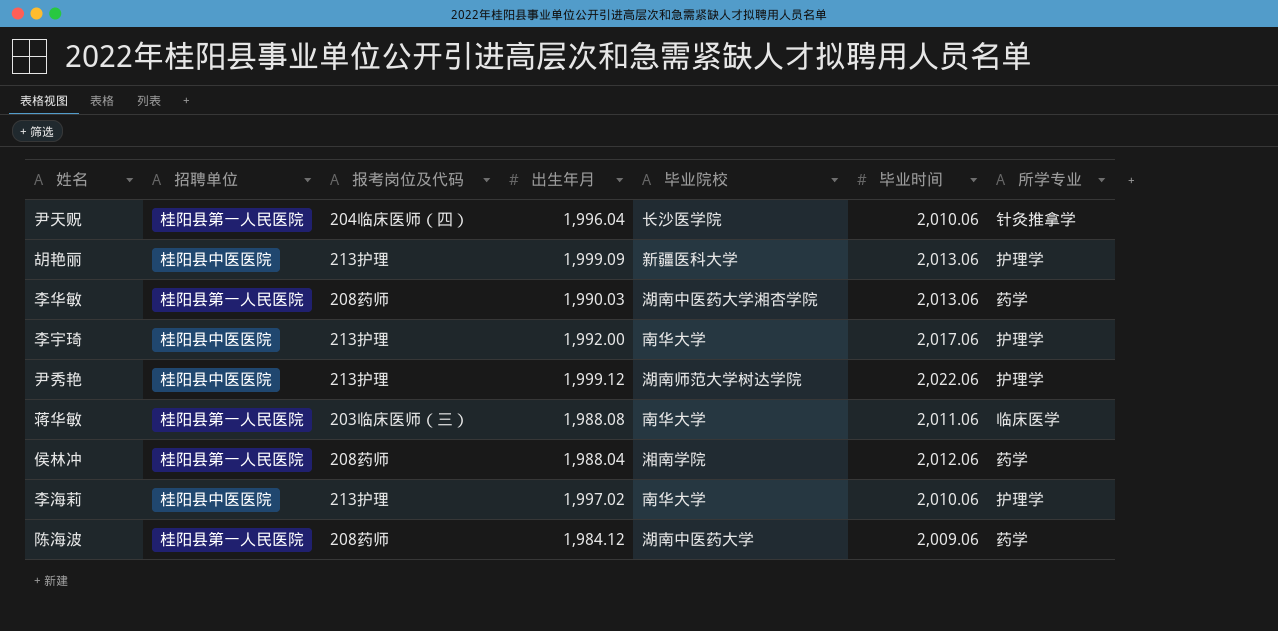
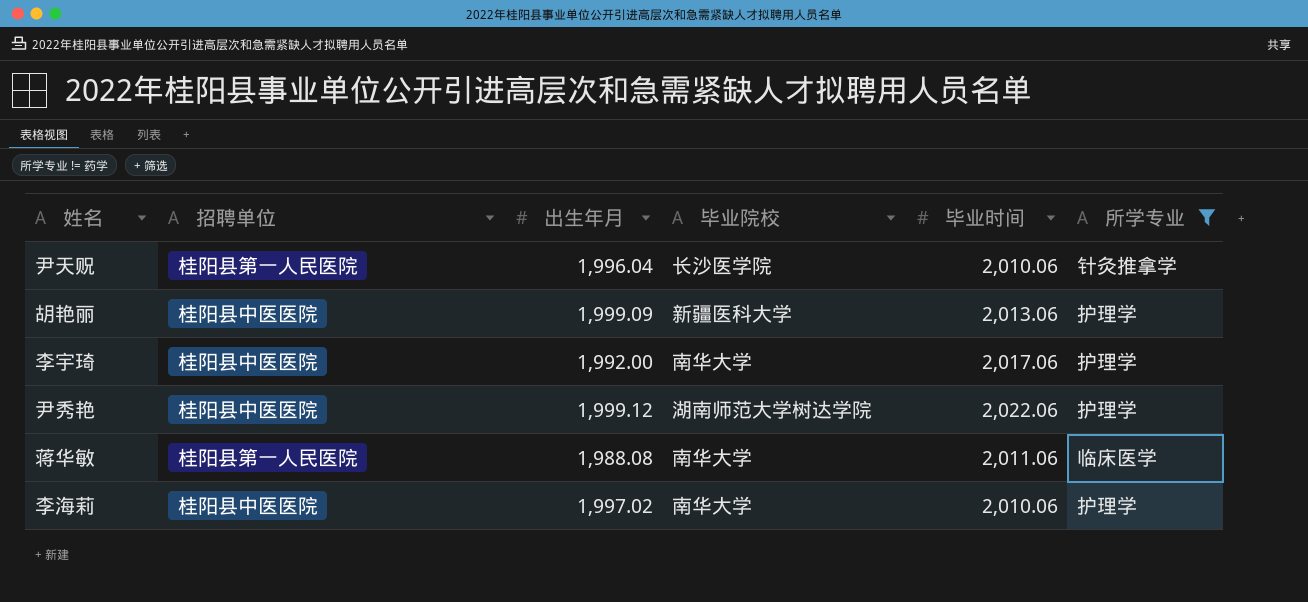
filter: none -> 所学专业 != 药学
column 报考岗位及代码 | position: 3 -> none

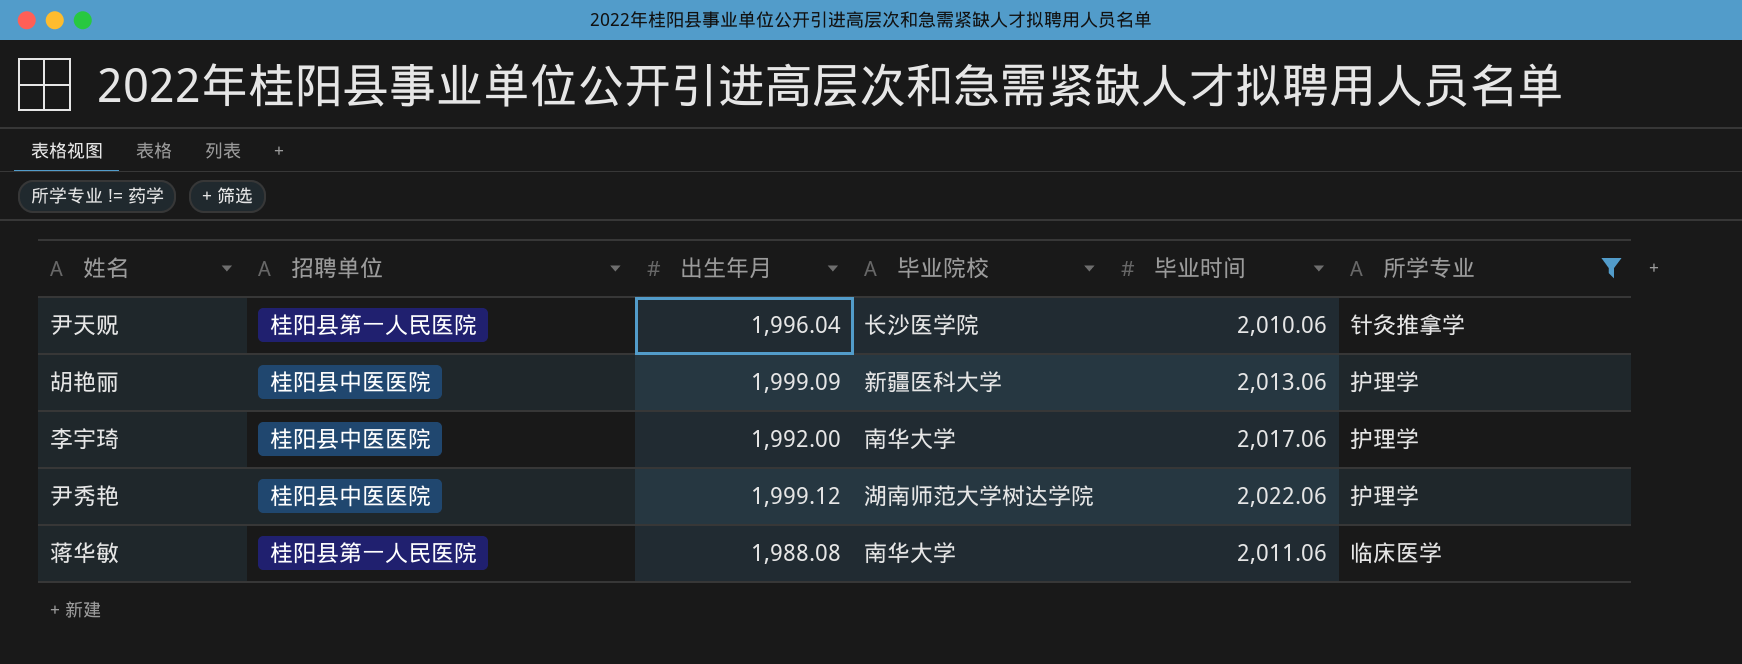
row 李海莉: 桂阳县中医医院 | 1,997.02 | 南华大学 | 2,010.06 | 护理学 -> none

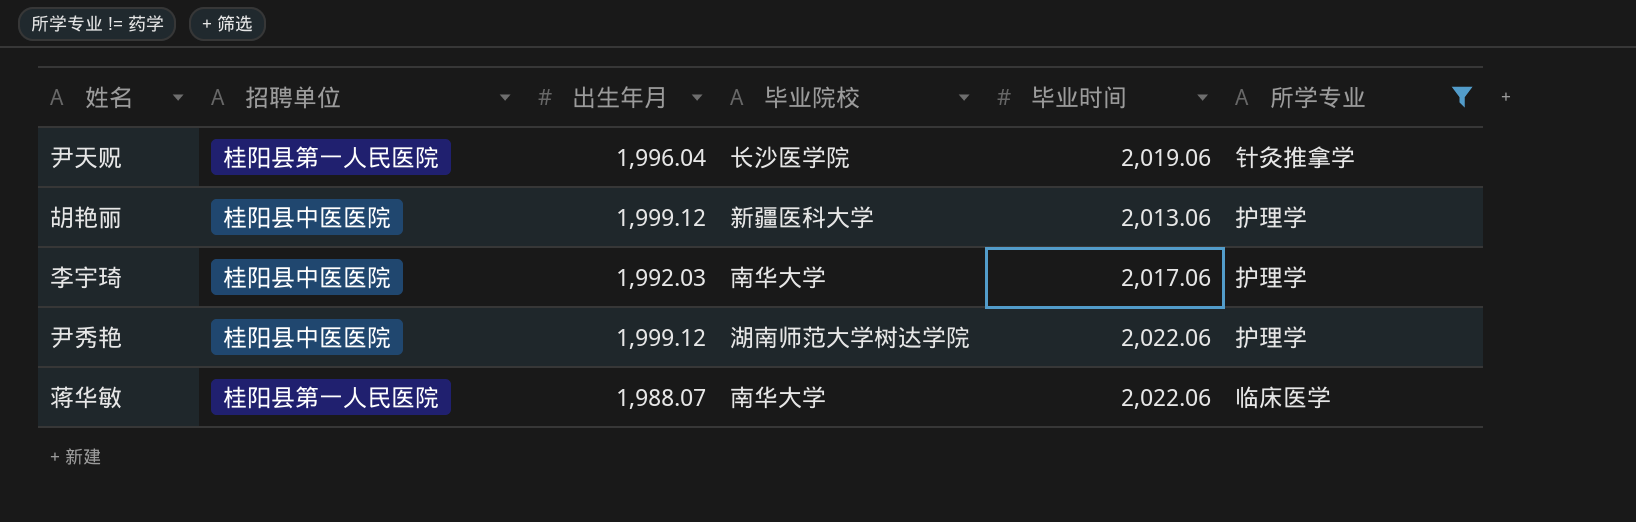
尹天贶 | 毕业时间: 2,010.06 -> 2,019.06
胡艳丽 | 出生年月: 1,999.09 -> 1,999.12
李宇琦 | 出生年月: 1,992.00 -> 1,992.03
蒋华敏 | 出生年月: 1,988.08 -> 1,988.07
蒋华敏 | 毕业时间: 2,011.06 -> 2,022.06

